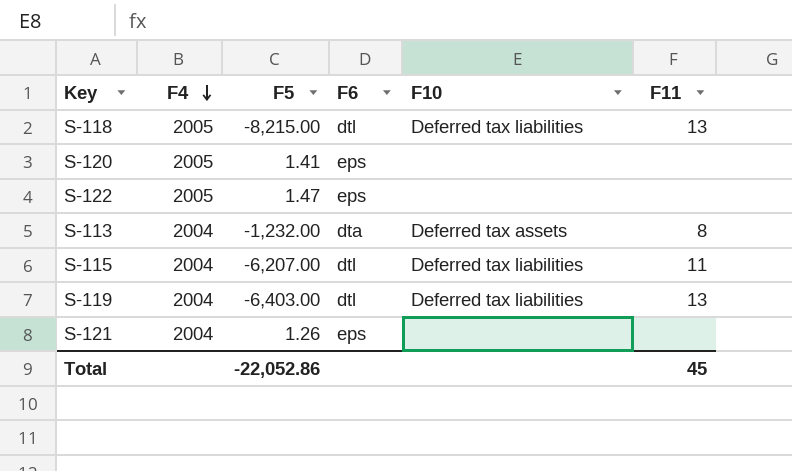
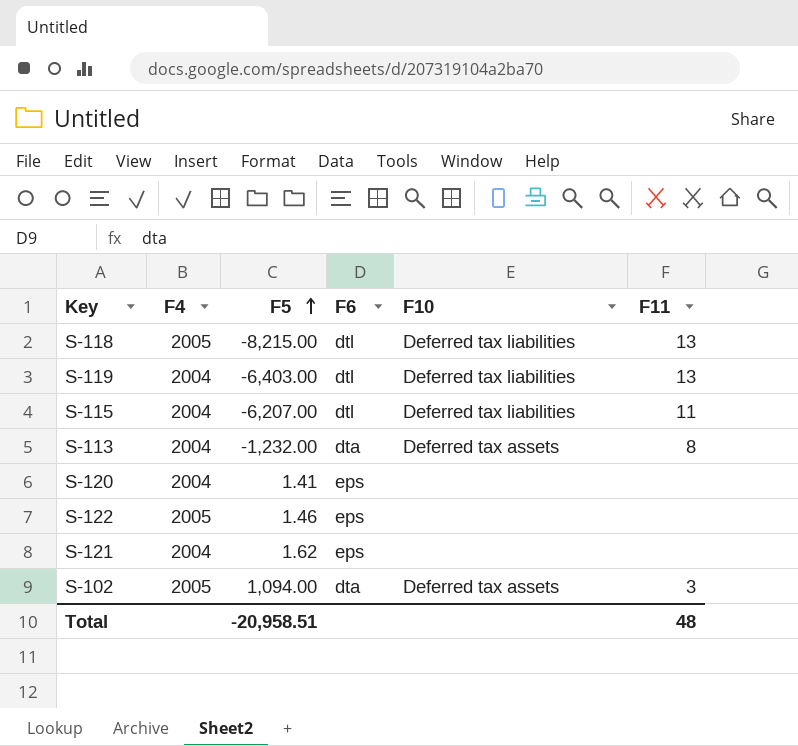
row order: F4 descending -> F5 ascending
S-120 | F4: 2005 -> 2004
S-122 | F5: 1.47 -> 1.46
S-121 | F5: 1.26 -> 1.62
row S-102: none -> 2005 | 1,094.00 | dta | Deferred tax assets | 3
Total | F5: -22,052.86 -> -20,958.51
Total | F11: 45 -> 48

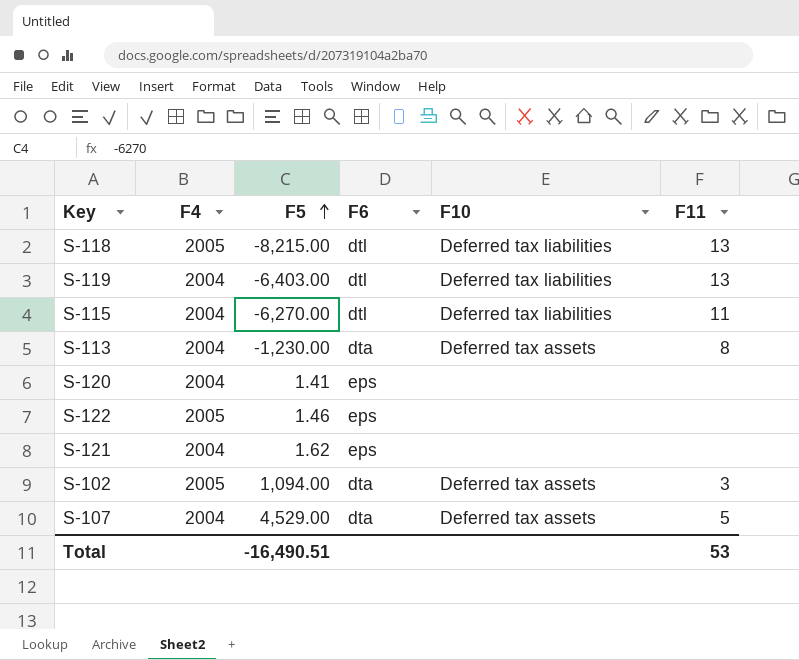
S-115 | F5: -6,207.00 -> -6,270.00
S-113 | F5: -1,232.00 -> -1,230.00
row S-107: none -> 2004 | 4,529.00 | dta | Deferred tax assets | 5
Total | F5: -20,958.51 -> -16,490.51
Total | F11: 48 -> 53

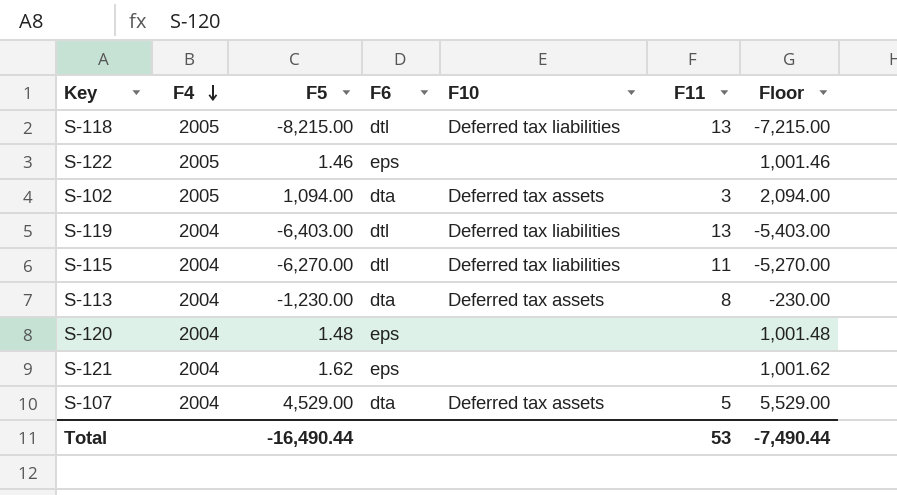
row order: F5 ascending -> F4 descending
column Floor | formula: none -> [F5] + 1000
S-120 | F5: 1.41 -> 1.48
Total | F5: -16,490.51 -> -16,490.44

